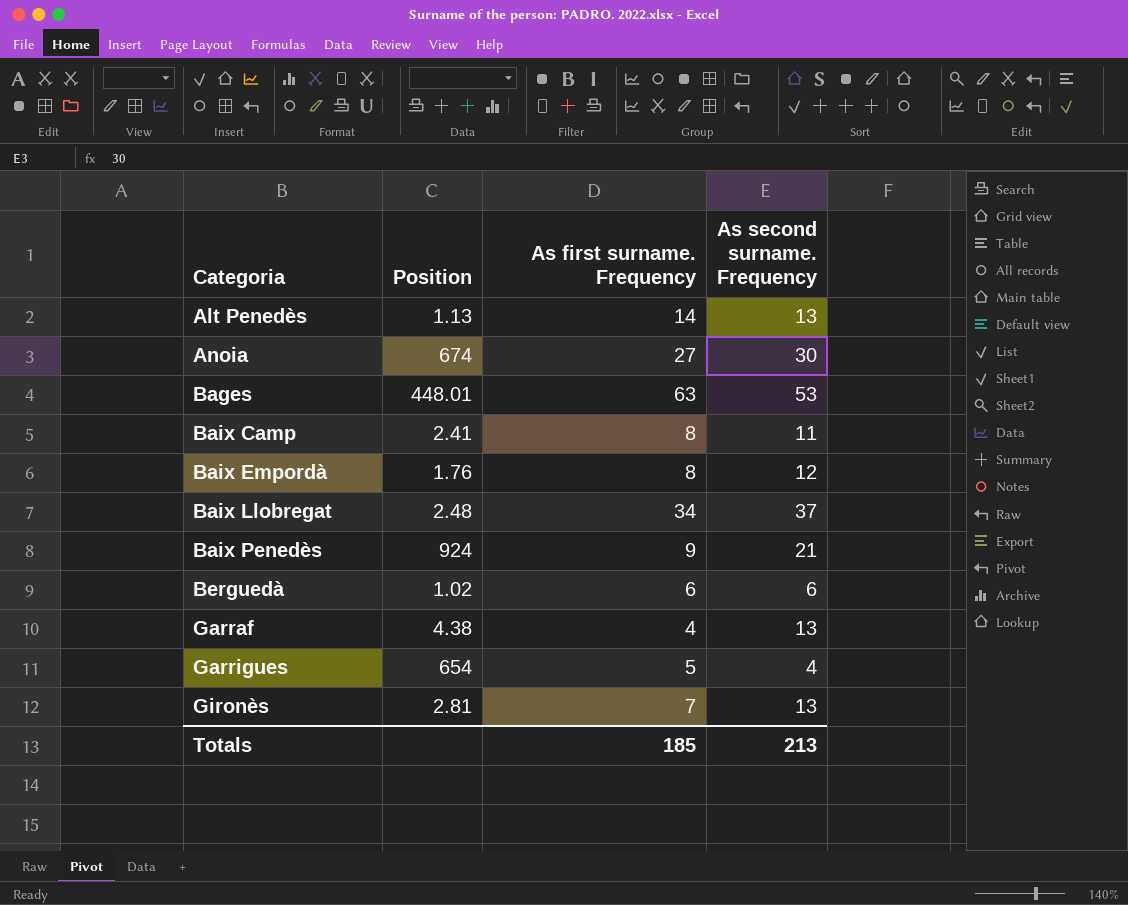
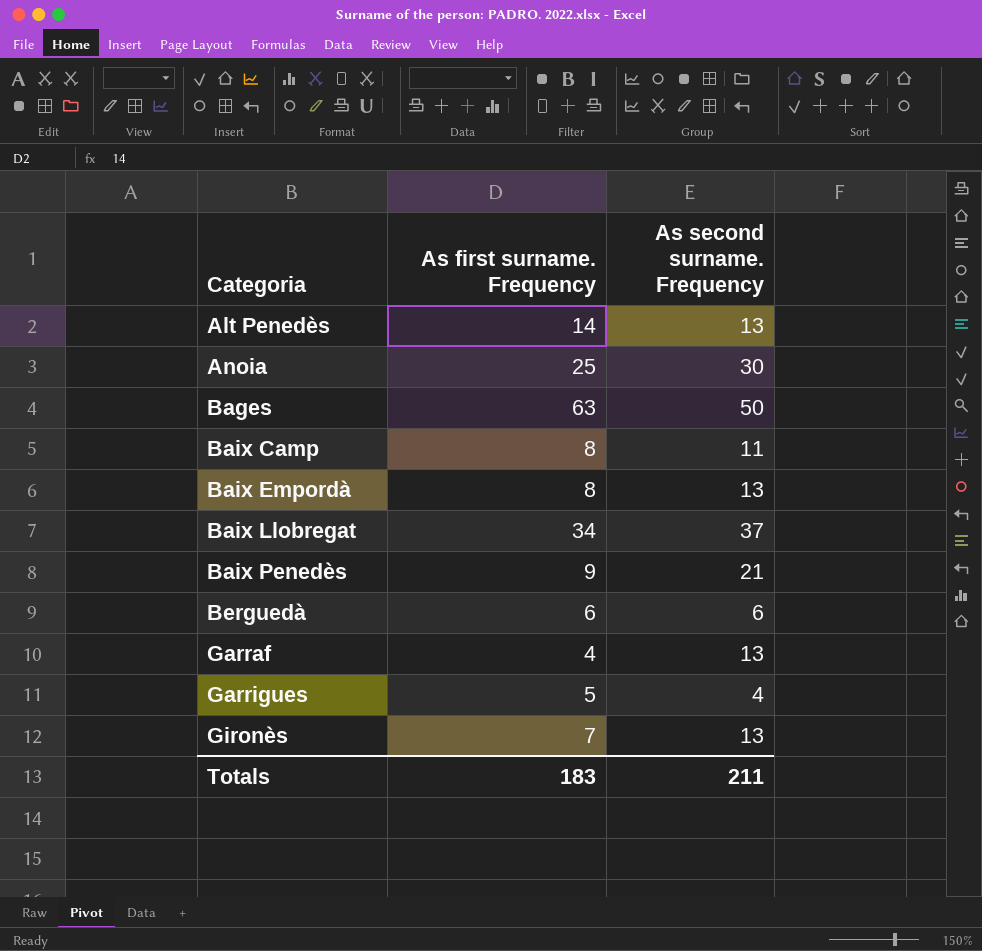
column Position | position: 2 -> none
Anoia | As first surname. Frequency: 27 -> 25
Bages | As second surname. Frequency: 53 -> 50
Baix Empordà | As second surname. Frequency: 12 -> 13
Totals | As first surname. Frequency: 185 -> 183
Totals | As second surname. Frequency: 213 -> 211

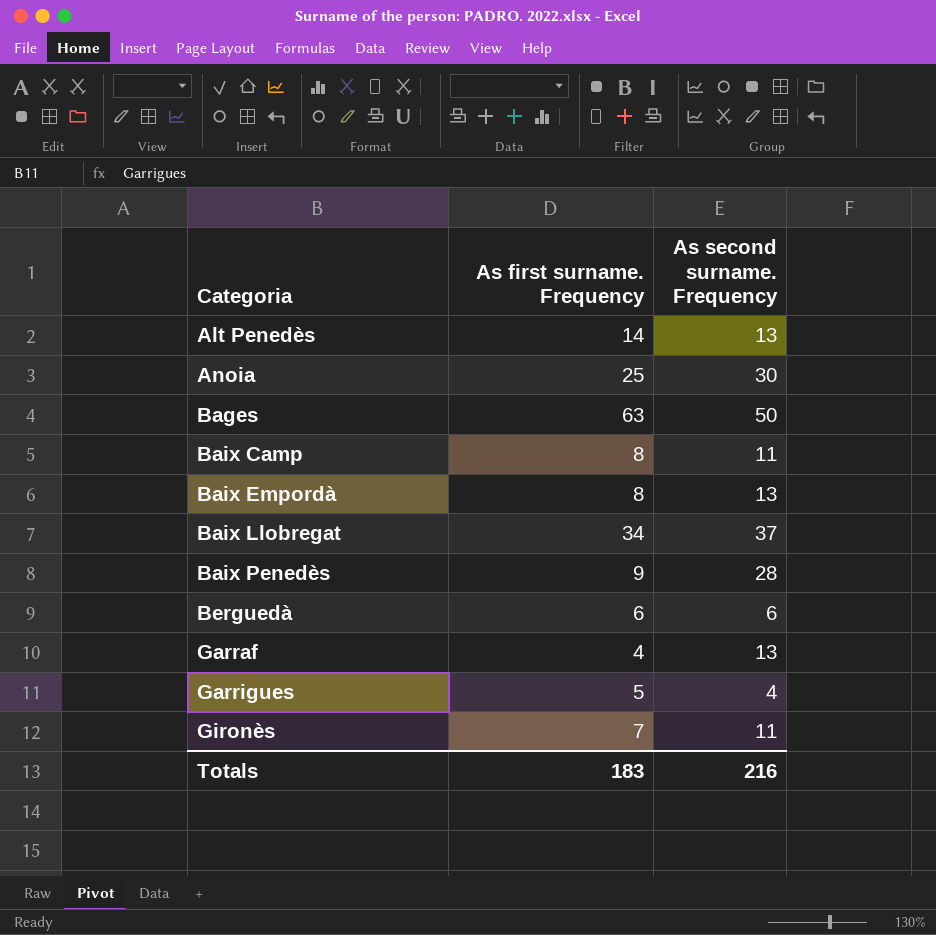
Baix Penedès | As second surname. Frequency: 21 -> 28
Gironès | As second surname. Frequency: 13 -> 11
Totals | As second surname. Frequency: 211 -> 216

